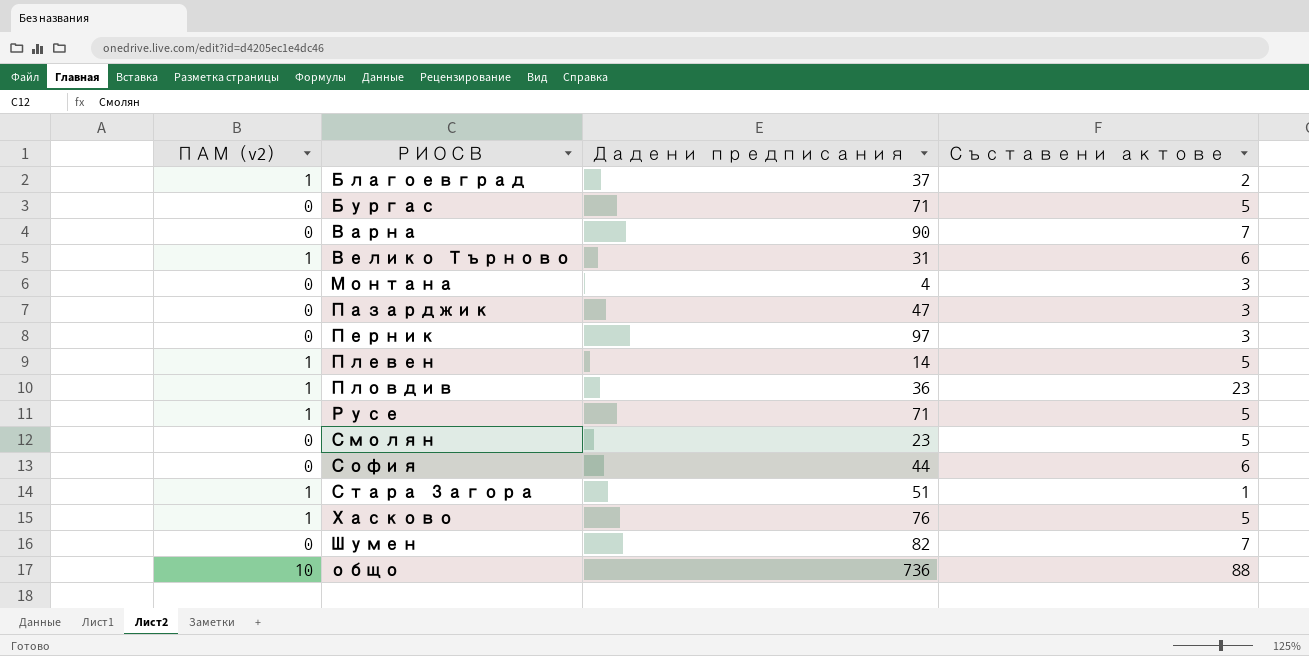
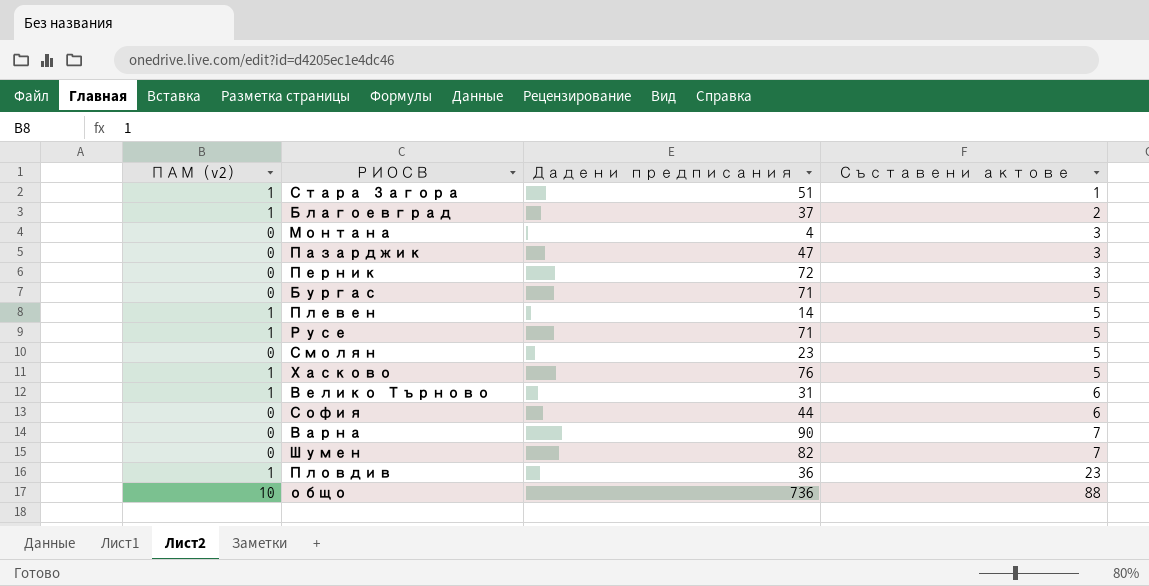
row order: none -> Съставени актове ascending
Перник | Дадени предписания: 97 -> 72

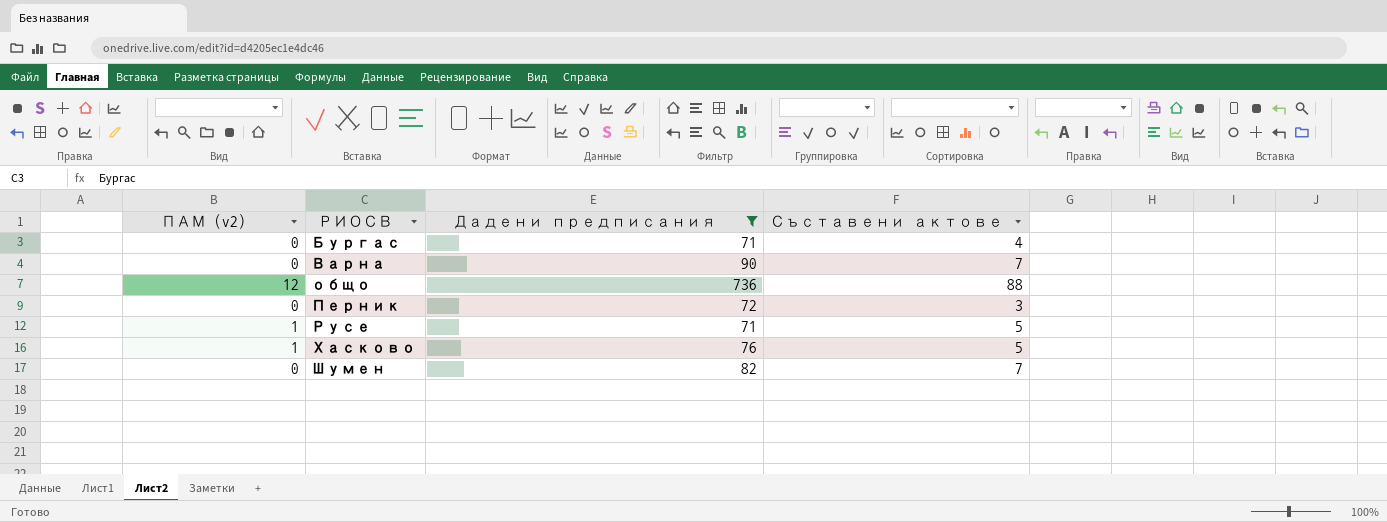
filter: none -> Дадени предписания >= 71
row order: Съставени актове ascending -> РИОСВ ascending
Бургас | Съставени актове: 5 -> 4
общо | ПАМ (v2): 10 -> 12

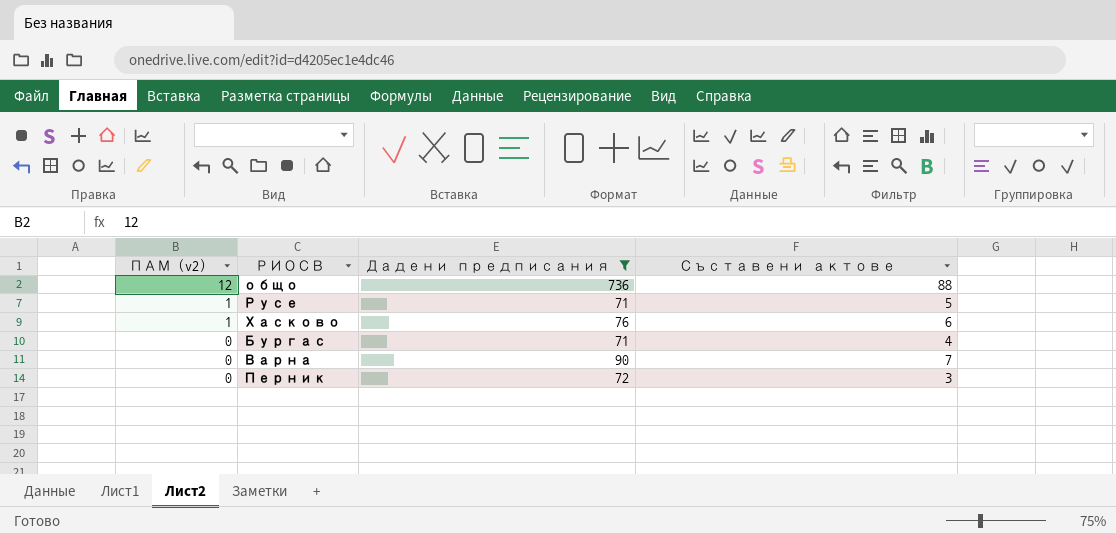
row order: РИОСВ ascending -> ПАМ (v2) descending
row Шумен: 0 | 82 | 7 -> none
Хасково | Съставени актове: 5 -> 6

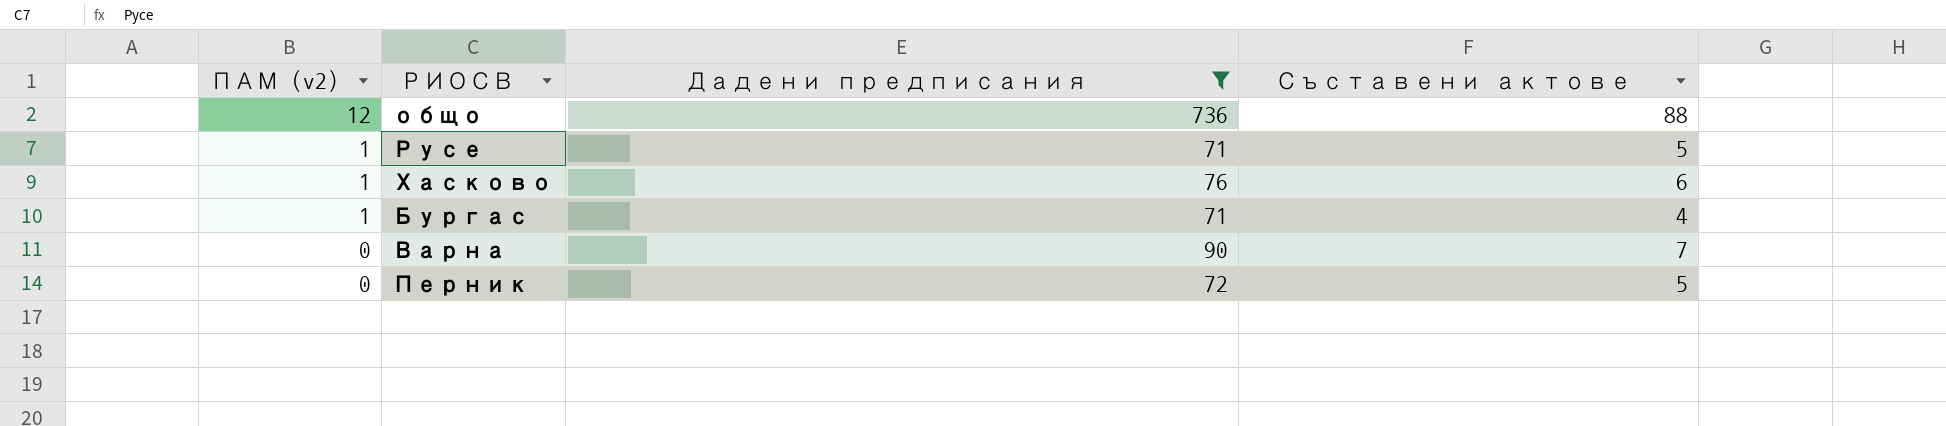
Бургас | ПАМ (v2): 0 -> 1
Перник | Съставени актове: 3 -> 5

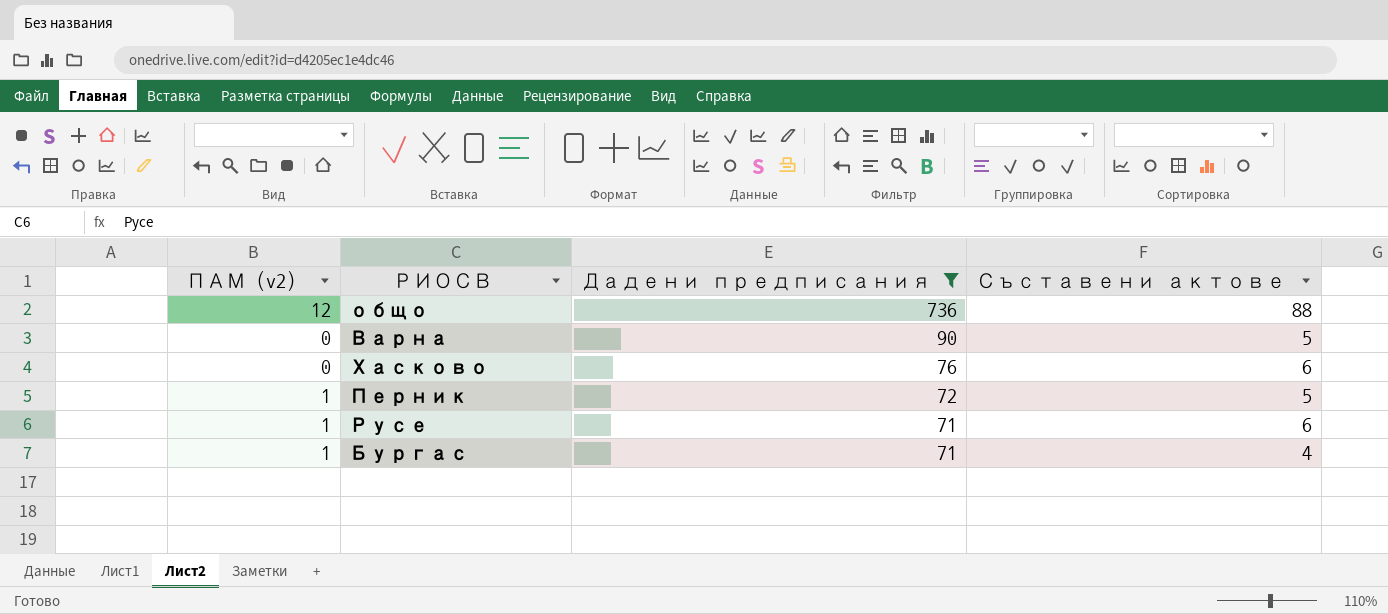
row order: ПАМ (v2) descending -> Дадени предписания descending
Варна | Съставени актове: 7 -> 5
Хасково | ПАМ (v2): 1 -> 0
Перник | ПАМ (v2): 0 -> 1
Русе | Съставени актове: 5 -> 6

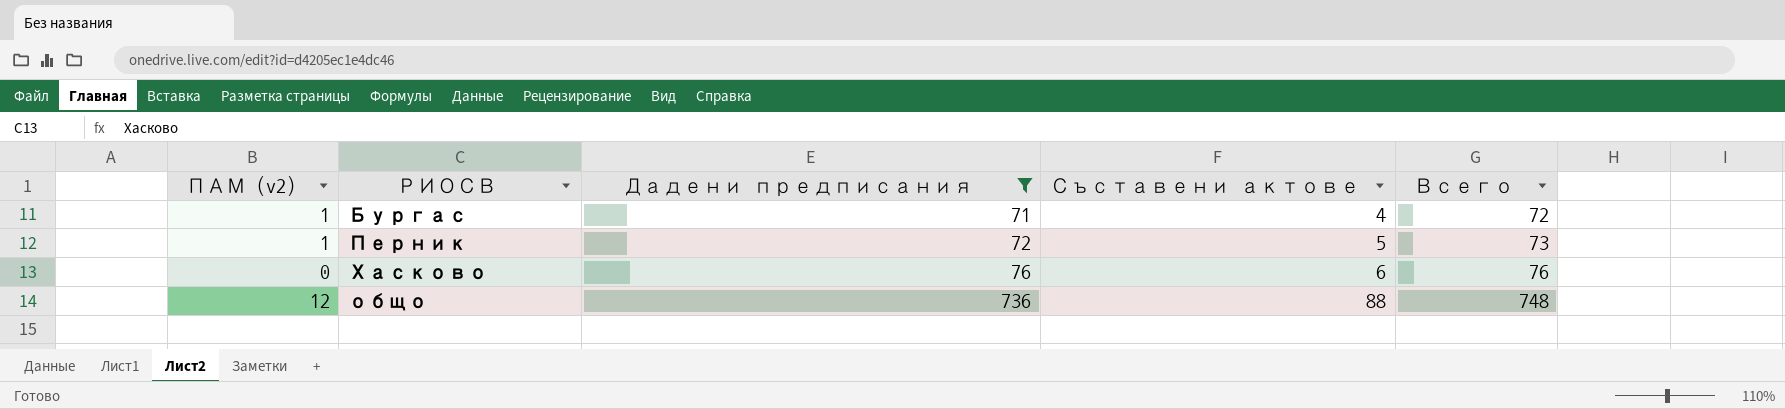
row order: Дадени предписания descending -> Дадени предписания ascending
column Всего | formula: none -> [ПАМ (v2)] + [Дадени предписания]
row Варна: 0 | 90 | 5 -> none
row Русе: 1 | 71 | 6 -> none

